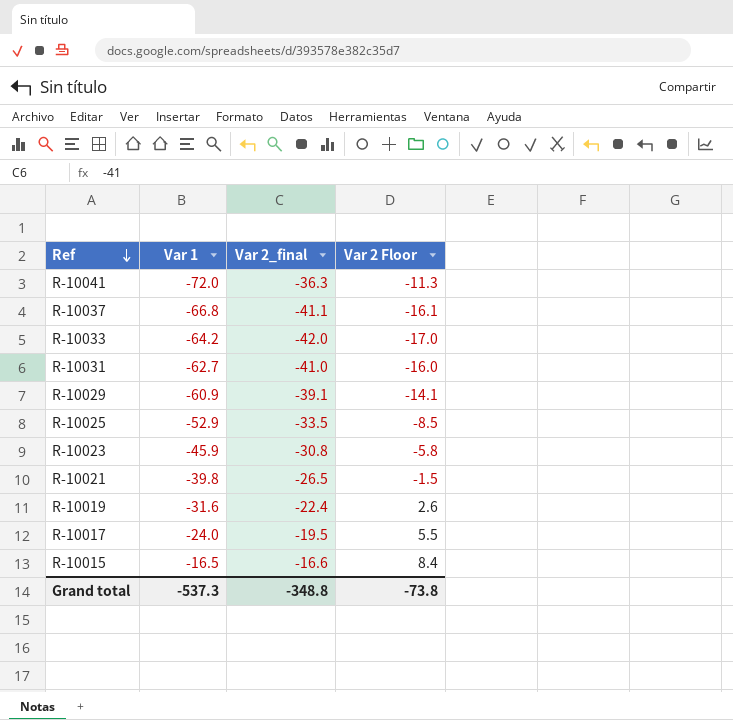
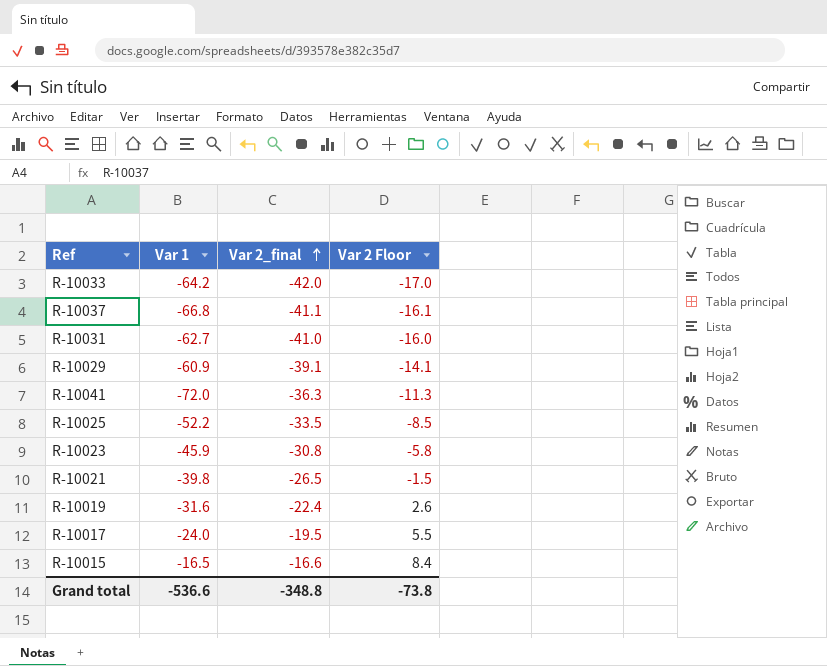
row order: Ref descending -> Var 2_final ascending
R-10025 | Var 1: -52.9 -> -52.2
Grand total | Var 1: -537.3 -> -536.6

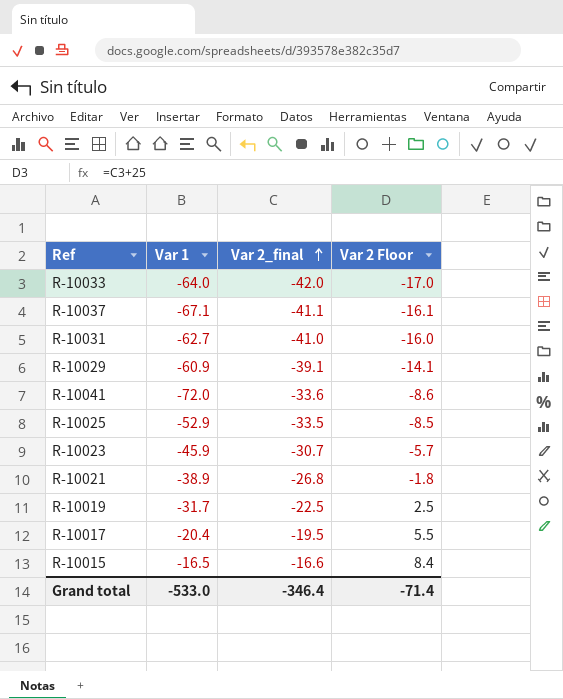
R-10033 | Var 1: -64.2 -> -64.0
R-10037 | Var 1: -66.8 -> -67.1
R-10041 | Var 2_final: -36.3 -> -33.6
R-10041 | Var 2 Floor: -11.3 -> -8.6
R-10025 | Var 1: -52.2 -> -52.9
R-10023 | Var 2_final: -30.8 -> -30.7
R-10023 | Var 2 Floor: -5.8 -> -5.7
R-10021 | Var 1: -39.8 -> -38.9
R-10021 | Var 2_final: -26.5 -> -26.8
R-10021 | Var 2 Floor: -1.5 -> -1.8
R-10019 | Var 1: -31.6 -> -31.7
R-10019 | Var 2_final: -22.4 -> -22.5
R-10019 | Var 2 Floor: 2.6 -> 2.5
R-10017 | Var 1: -24.0 -> -20.4
Grand total | Var 1: -536.6 -> -533.0
Grand total | Var 2_final: -348.8 -> -346.4
Grand total | Var 2 Floor: -73.8 -> -71.4

